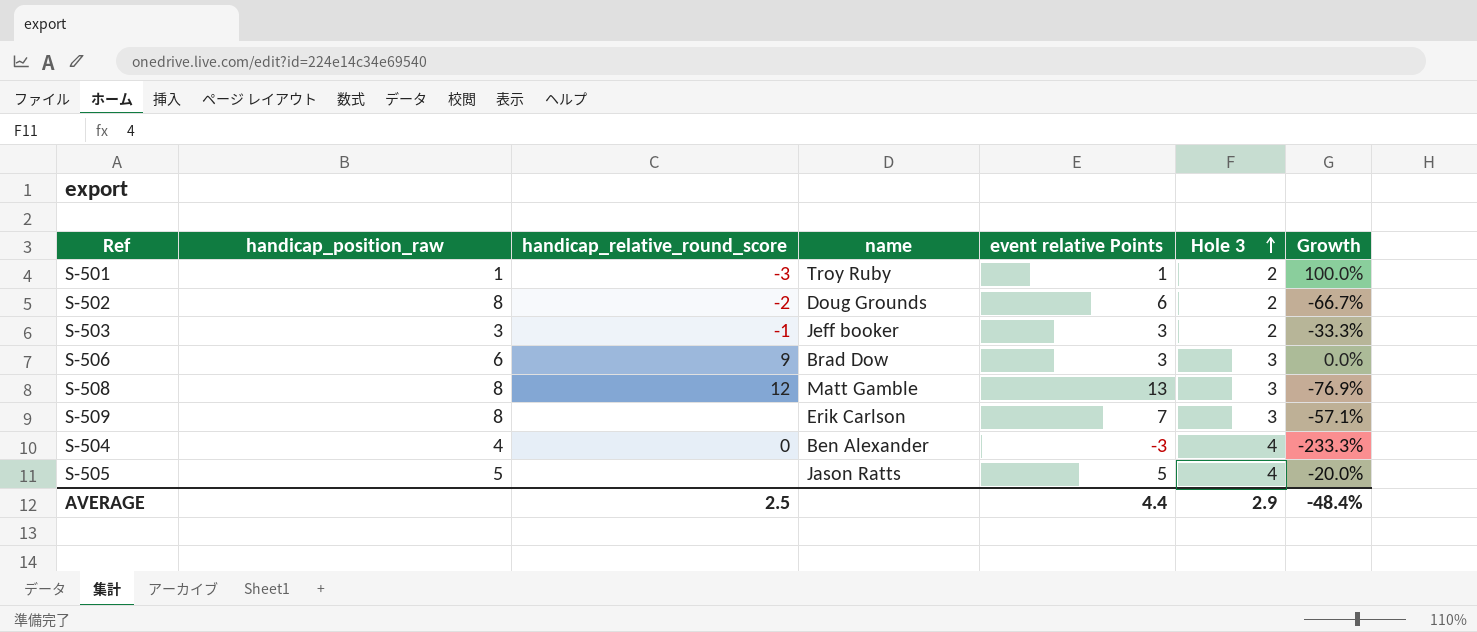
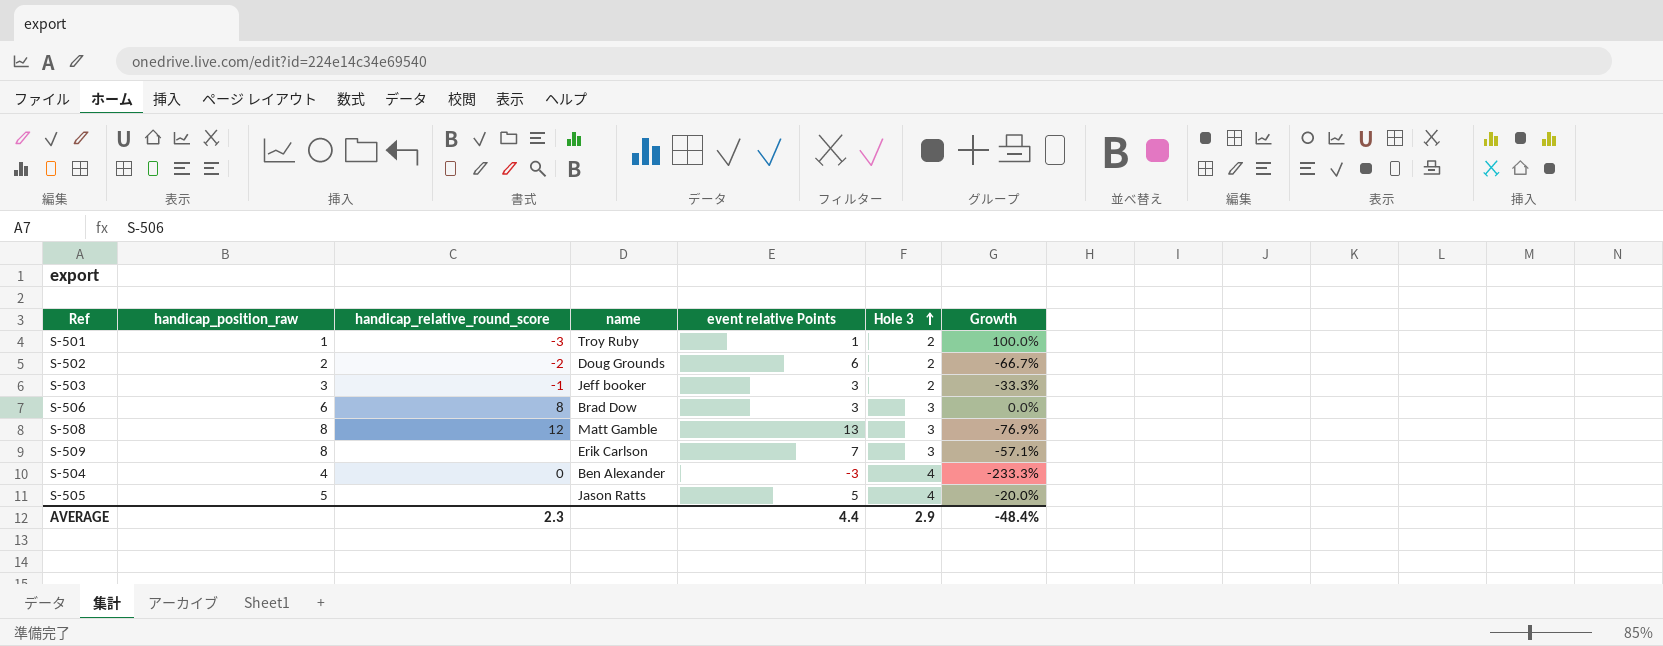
S-502 | handicap_position_raw: 8 -> 2
S-506 | handicap_relative_round_score: 9 -> 8
AVERAGE | handicap_relative_round_score: 2.5 -> 2.3

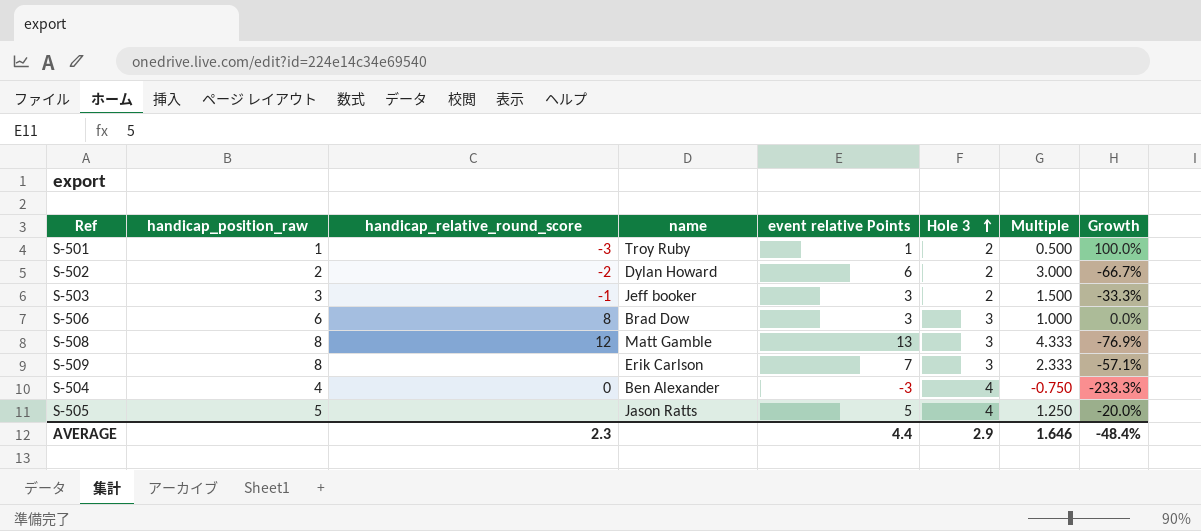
column Multiple | formula: none -> [event relative Points] / [Hole 3]
S-502 | name: Doug Grounds -> Dylan Howard

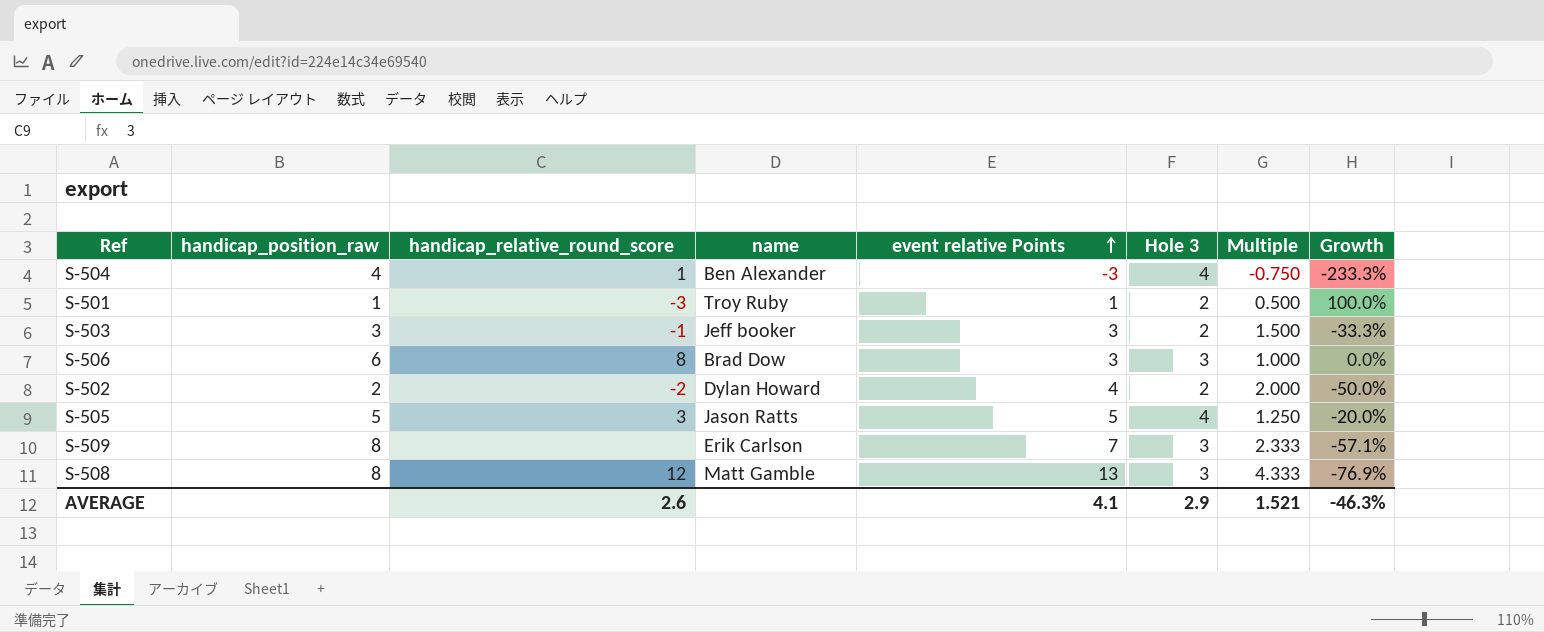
row order: Hole 3 ascending -> event relative Points ascending
S-504 | handicap_relative_round_score: 0 -> 1
S-502 | event relative Points: 6 -> 4
S-502 | Multiple: 3.000 -> 2.000
S-502 | Growth: -66.7% -> -50.0%
S-505 | handicap_relative_round_score: none -> 3
AVERAGE | handicap_relative_round_score: 2.3 -> 2.6
AVERAGE | event relative Points: 4.4 -> 4.1
AVERAGE | Multiple: 1.646 -> 1.521
AVERAGE | Growth: -48.4% -> -46.3%

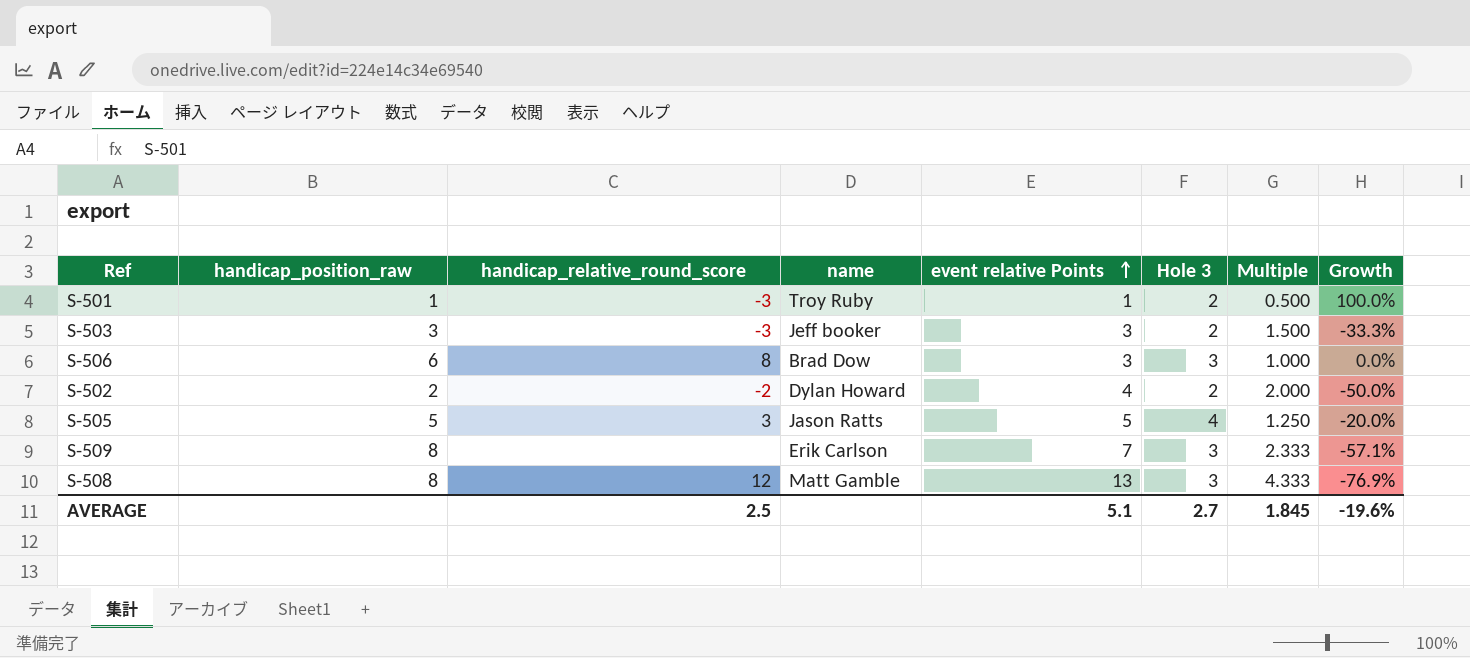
row S-504: 4 | 1 | Ben Alexander | -3 | 4 | -0.750 | -233.3% -> none
S-503 | handicap_relative_round_score: -1 -> -3
AVERAGE | handicap_relative_round_score: 2.6 -> 2.5
AVERAGE | event relative Points: 4.1 -> 5.1
AVERAGE | Hole 3: 2.9 -> 2.7
AVERAGE | Multiple: 1.521 -> 1.845
AVERAGE | Growth: -46.3% -> -19.6%

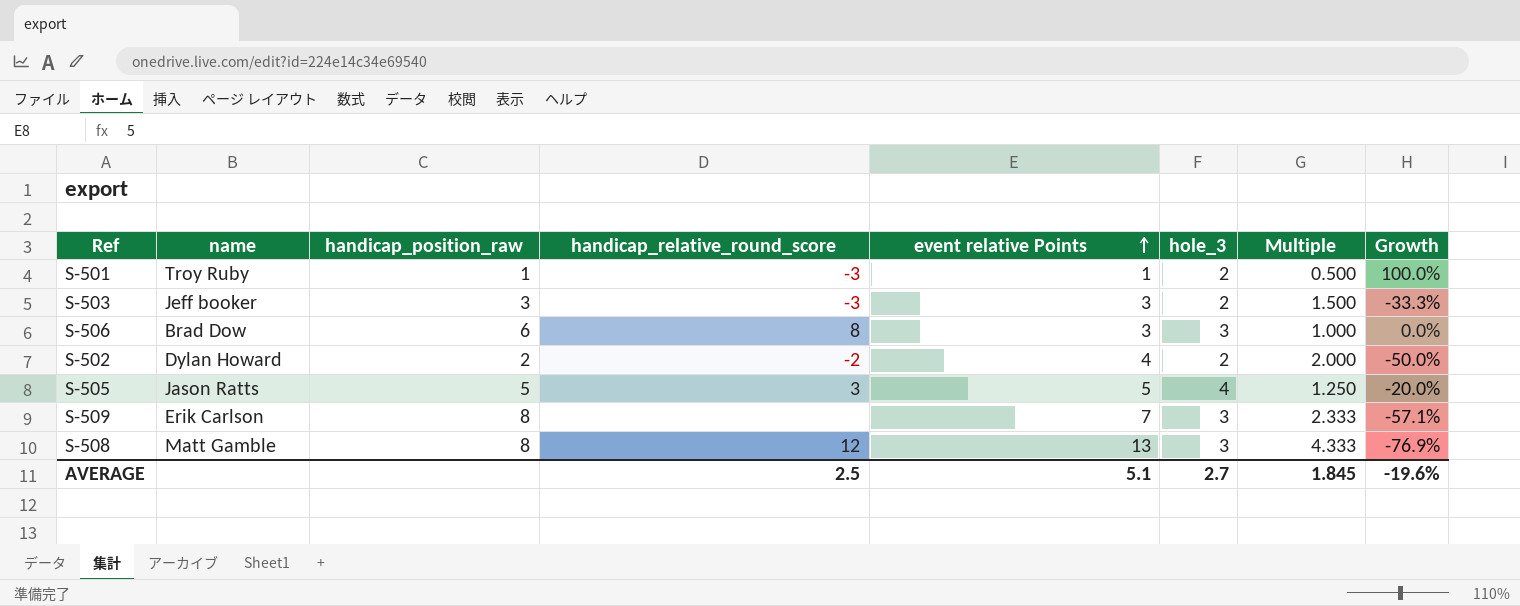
column name | position: 4 -> 2
column name: Hole 3 -> hole_3

